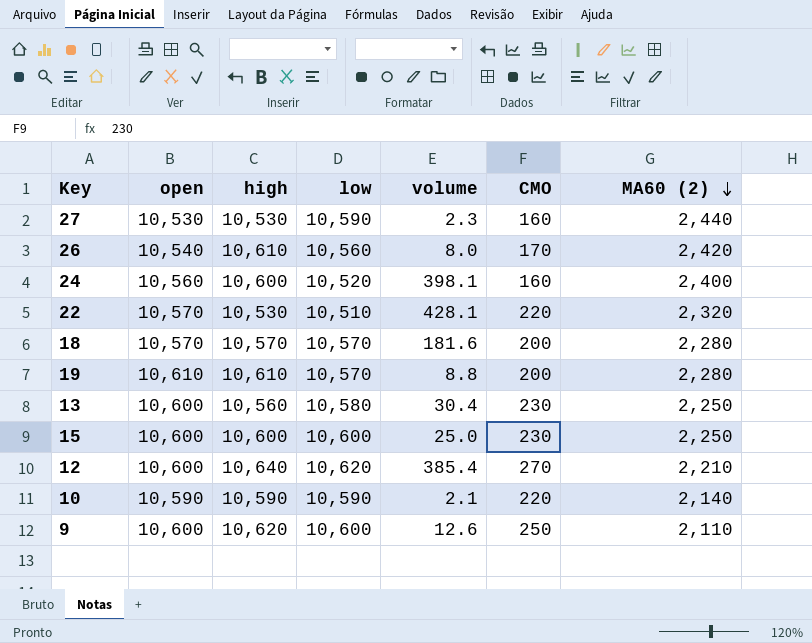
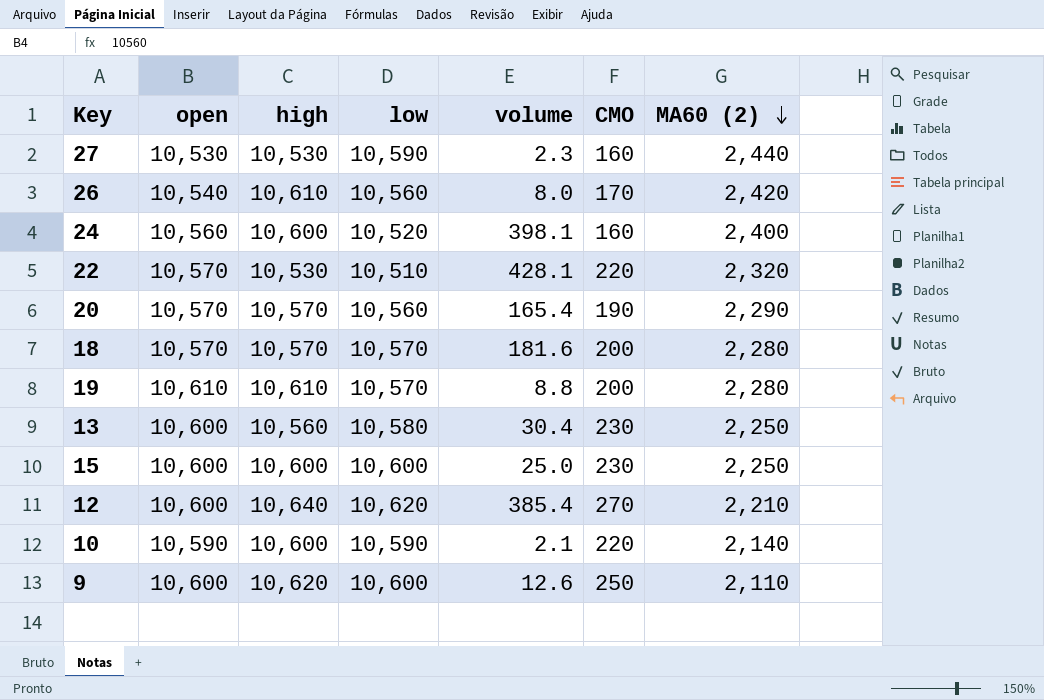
row 20: none -> 10,570 | 10,570 | 10,560 | 165.4 | 190 | 2,290
10 | high: 10,590 -> 10,600

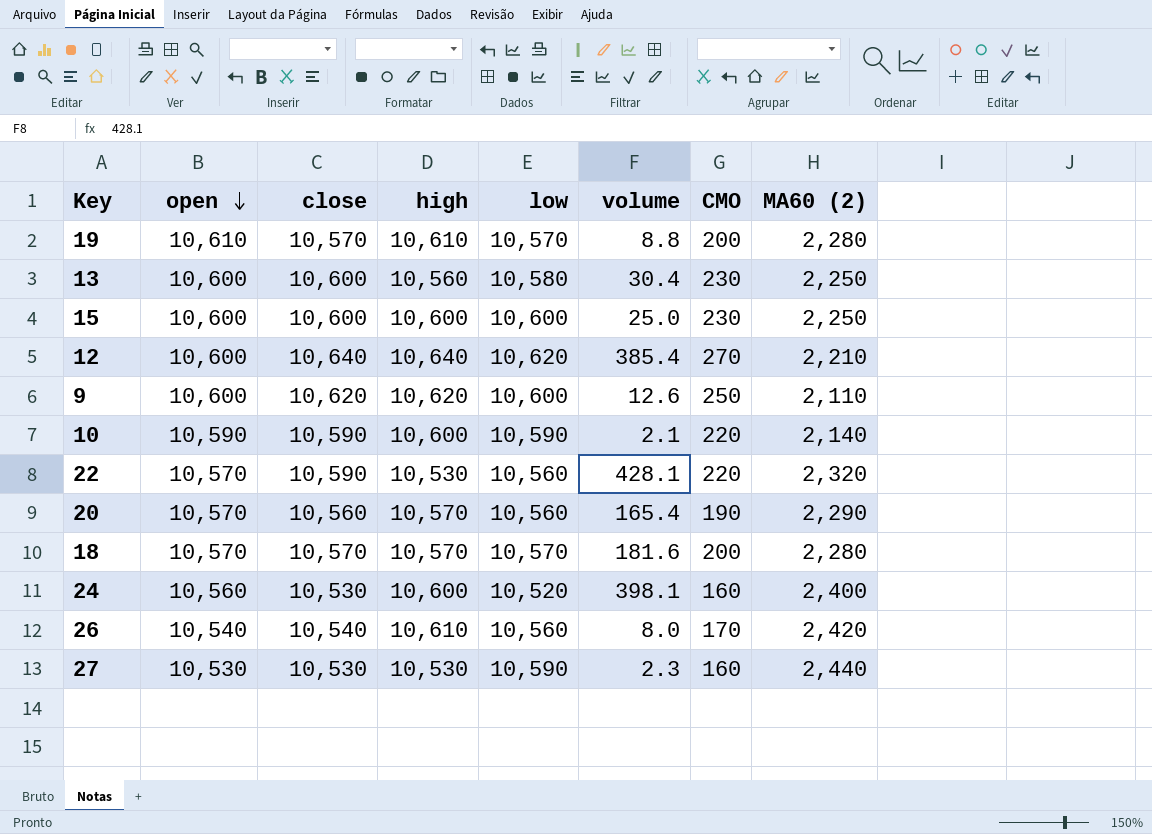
row order: MA60 (2) descending -> open descending
column close | position: none -> 3
22 | low: 10,510 -> 10,560

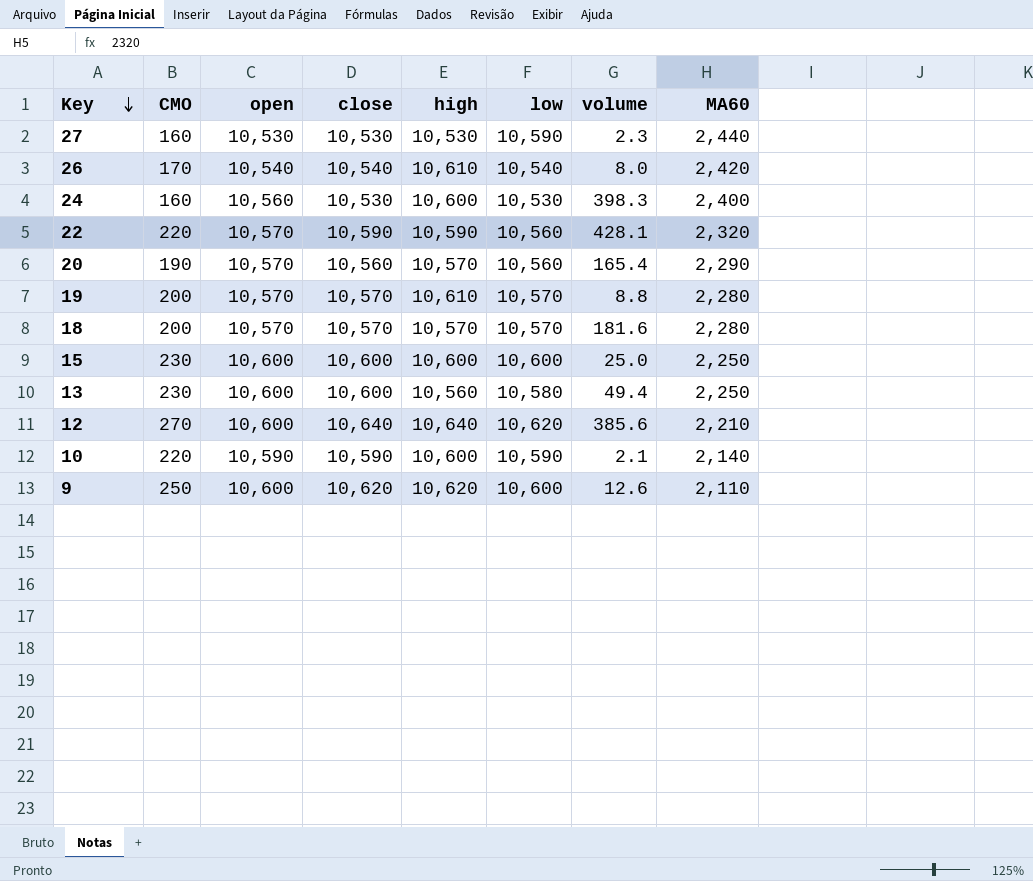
row order: open descending -> Key descending
column CMO | position: 7 -> 2
column name: MA60 (2) -> MA60
26 | low: 10,560 -> 10,540
24 | low: 10,520 -> 10,530
24 | volume: 398.1 -> 398.3
22 | high: 10,530 -> 10,590
19 | open: 10,610 -> 10,570
13 | volume: 30.4 -> 49.4
12 | volume: 385.4 -> 385.6

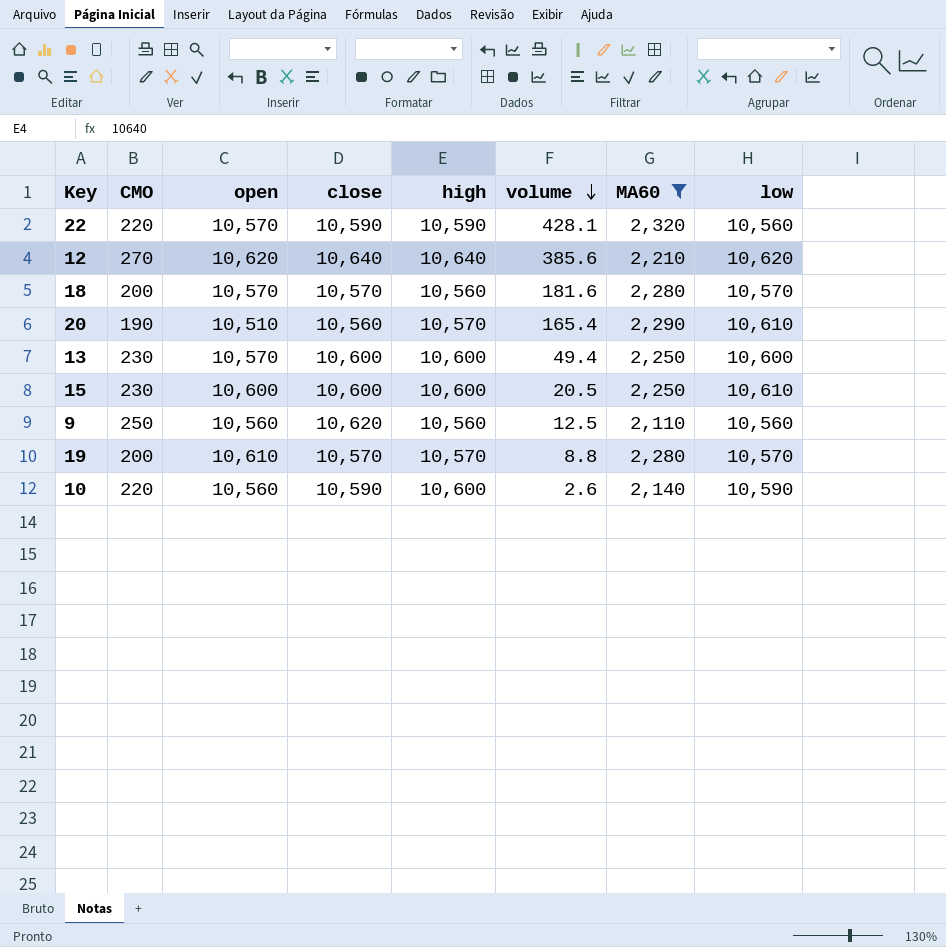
filter: none -> MA60 <= 2,320
row order: Key descending -> volume descending
column low | position: 6 -> 8
12 | open: 10,600 -> 10,620
18 | high: 10,570 -> 10,560
20 | open: 10,570 -> 10,510
20 | low: 10,560 -> 10,610
13 | open: 10,600 -> 10,570
13 | high: 10,560 -> 10,600
13 | low: 10,580 -> 10,600
15 | volume: 25.0 -> 20.5
15 | low: 10,600 -> 10,610
9 | open: 10,600 -> 10,560
9 | high: 10,620 -> 10,560
9 | volume: 12.6 -> 12.5
9 | low: 10,600 -> 10,560
19 | open: 10,570 -> 10,610
19 | high: 10,610 -> 10,570
10 | open: 10,590 -> 10,560
10 | volume: 2.1 -> 2.6

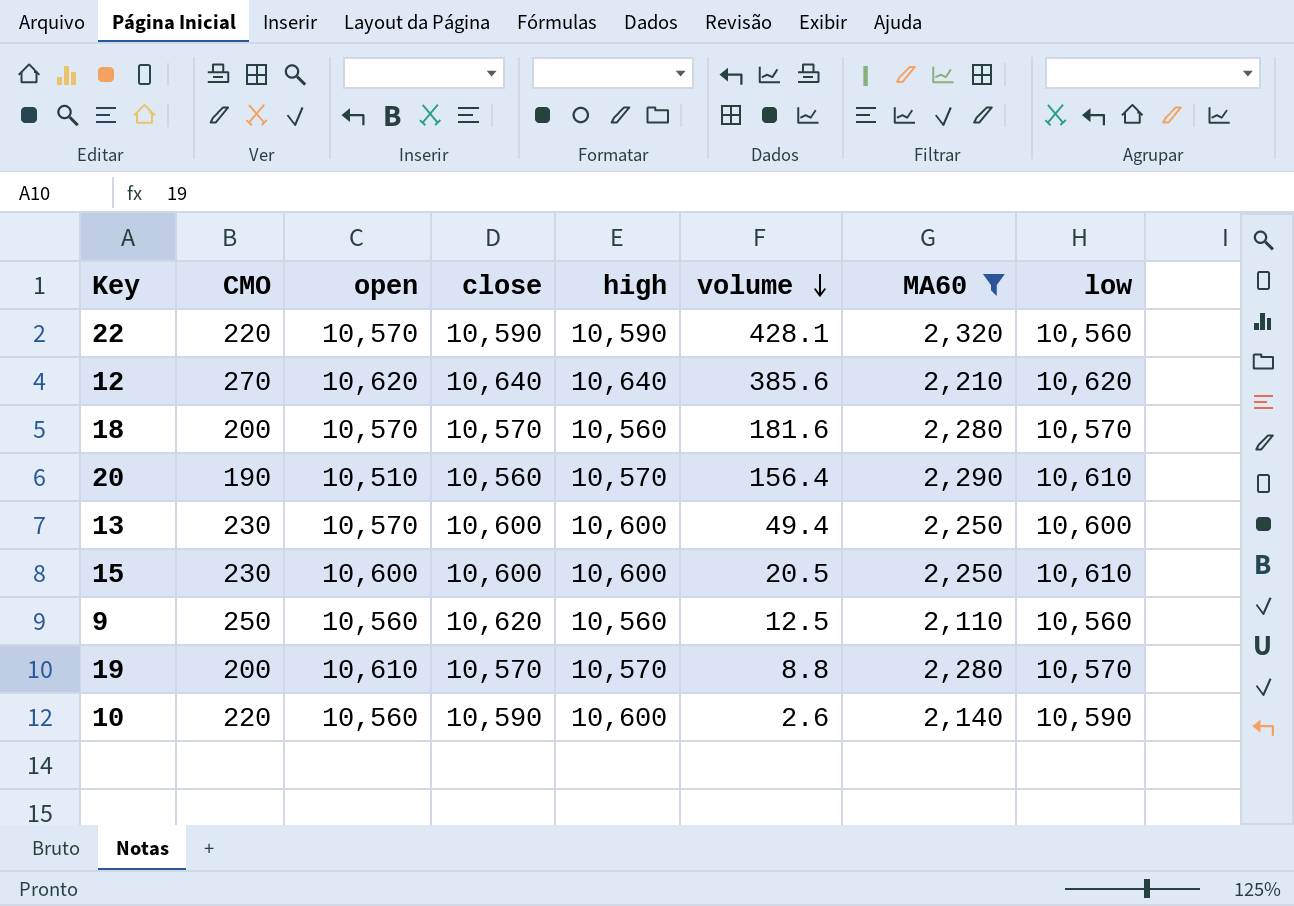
20 | volume: 165.4 -> 156.4

